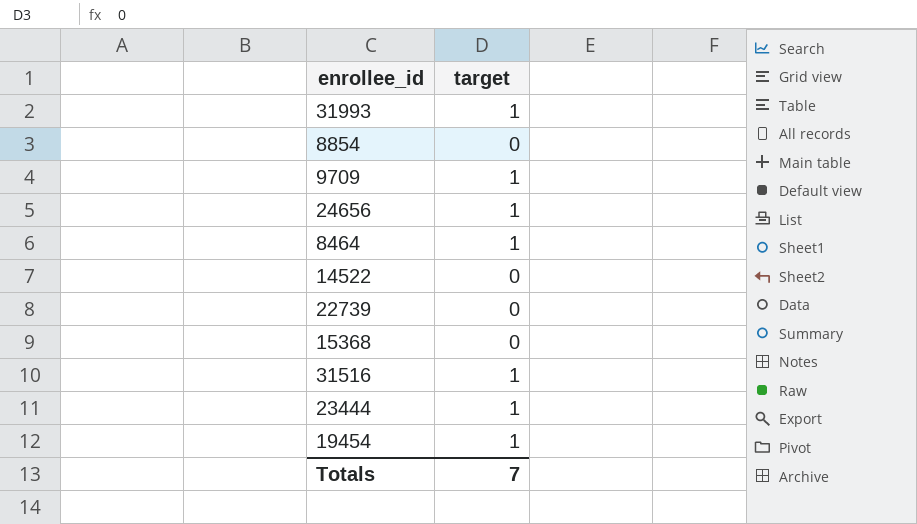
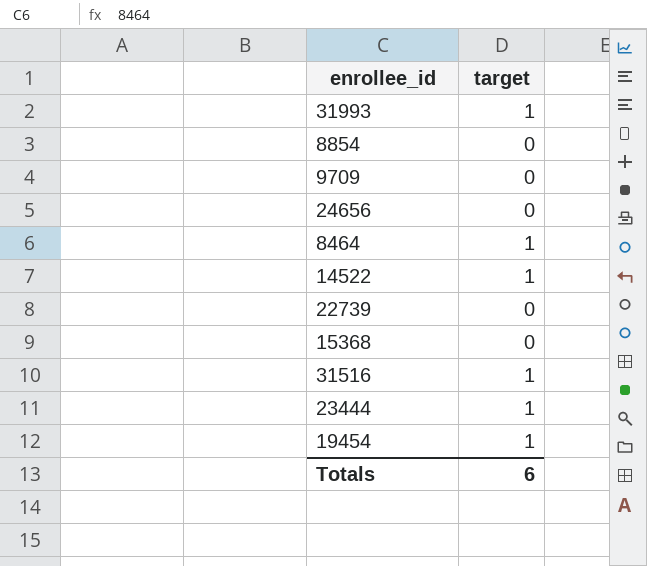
9709 | target: 1 -> 0
24656 | target: 1 -> 0
14522 | target: 0 -> 1
Totals | target: 7 -> 6

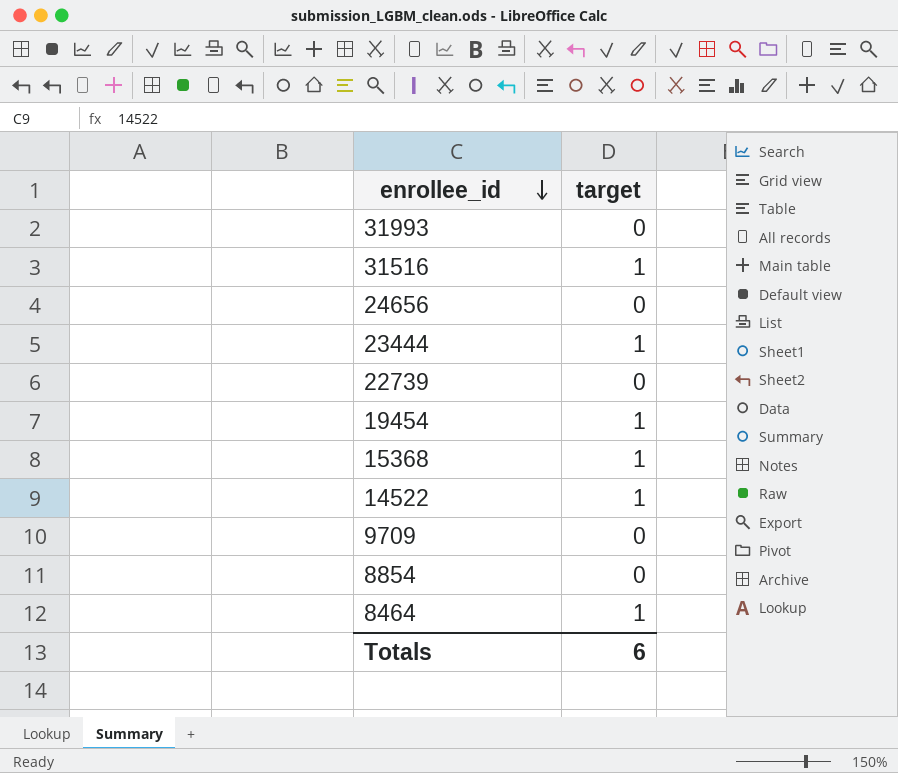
row order: none -> enrollee_id descending
31993 | target: 1 -> 0
15368 | target: 0 -> 1

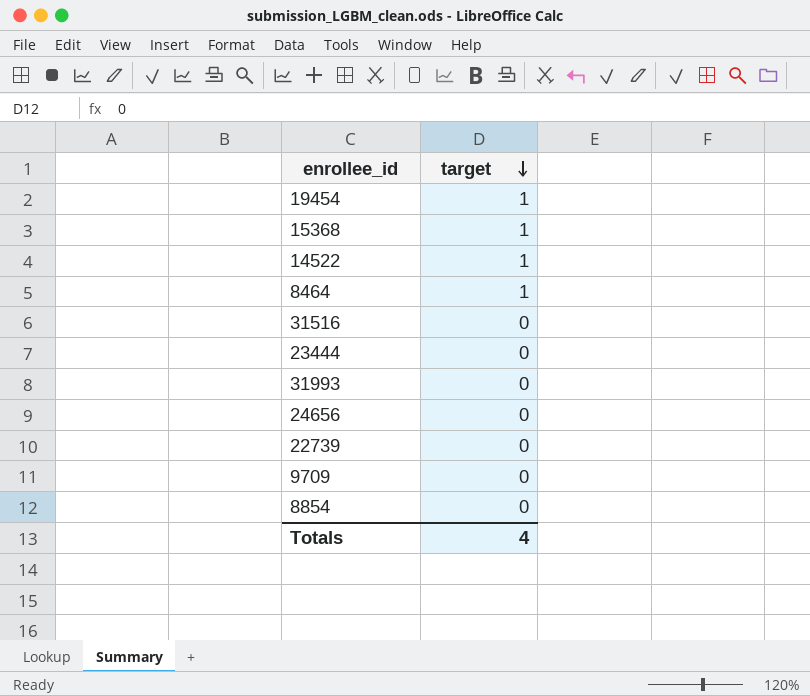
row order: enrollee_id descending -> target descending
31516 | target: 1 -> 0
23444 | target: 1 -> 0
Totals | target: 6 -> 4

